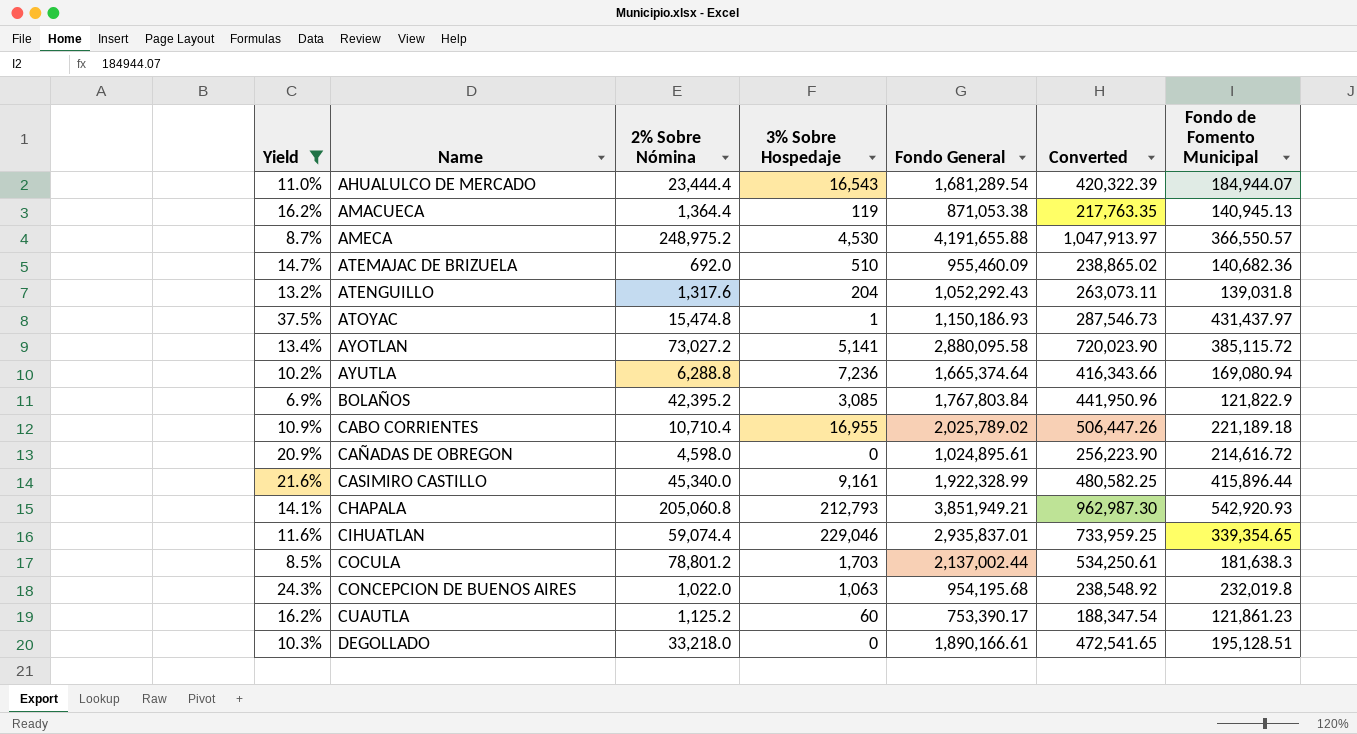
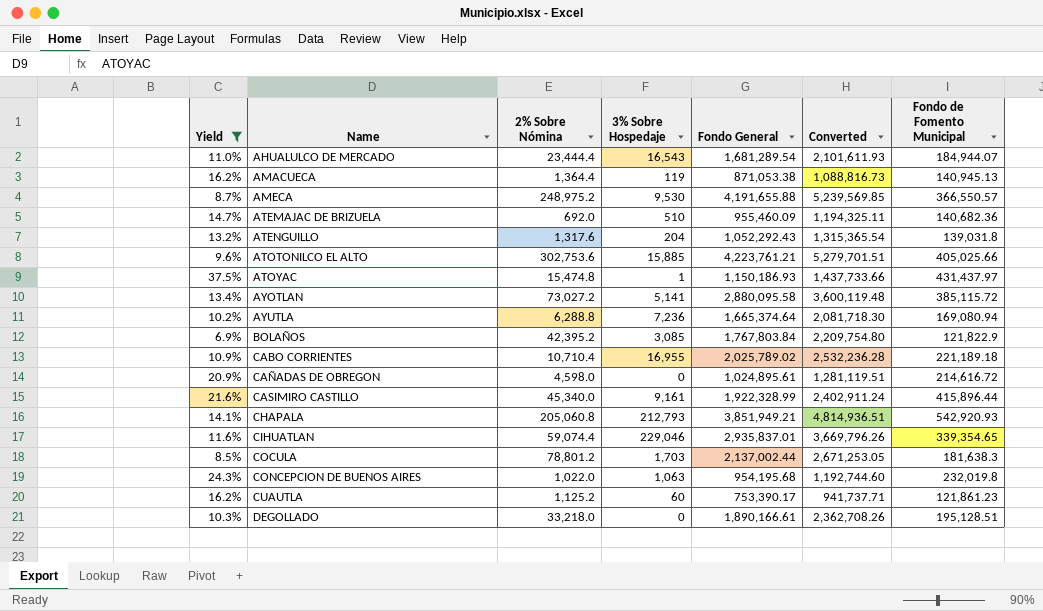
column Converted | formula: [Fondo General] * 0.25 -> [Fondo General] * 1.25
AMECA | 3% Sobre Hospedaje: 4,530 -> 9,530
row ATOTONILCO EL ALTO: none -> 9.6% | 302,753.6 | 15,885 | 4,223,761.21 | 5,279,701.51 | 405,025.66

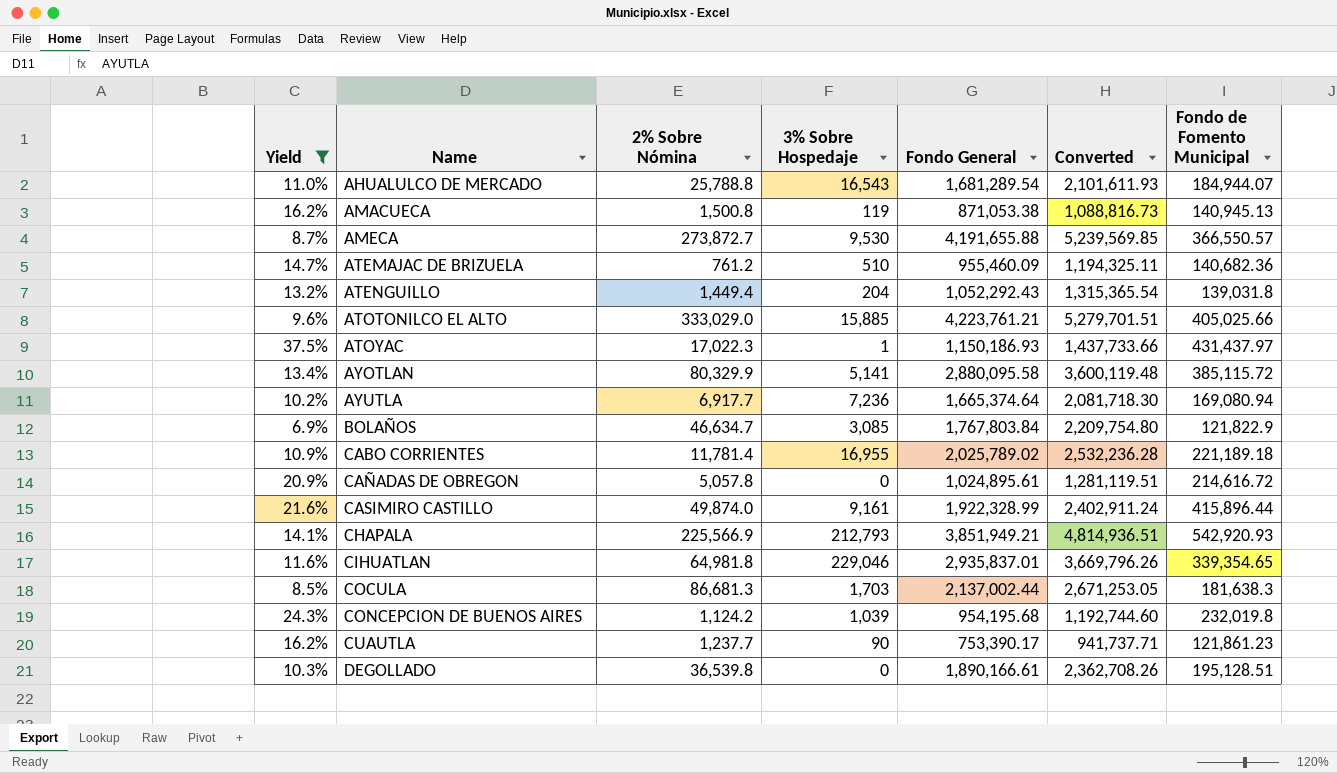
AHUALULCO DE MERCADO | 2% Sobre Nómina: 23,444.4 -> 25,788.8
AMACUECA | 2% Sobre Nómina: 1,364.4 -> 1,500.8
AMECA | 2% Sobre Nómina: 248,975.2 -> 273,872.7
ATEMAJAC DE BRIZUELA | 2% Sobre Nómina: 692.0 -> 761.2
ATENGUILLO | 2% Sobre Nómina: 1,317.6 -> 1,449.4
ATOTONILCO EL ALTO | 2% Sobre Nómina: 302,753.6 -> 333,029.0
ATOYAC | 2% Sobre Nómina: 15,474.8 -> 17,022.3
AYOTLAN | 2% Sobre Nómina: 73,027.2 -> 80,329.9
AYUTLA | 2% Sobre Nómina: 6,288.8 -> 6,917.7
BOLAÑOS | 2% Sobre Nómina: 42,395.2 -> 46,634.7
CABO CORRIENTES | 2% Sobre Nómina: 10,710.4 -> 11,781.4
CAÑADAS DE OBREGON | 2% Sobre Nómina: 4,598.0 -> 5,057.8
CASIMIRO CASTILLO | 2% Sobre Nómina: 45,340.0 -> 49,874.0
CHAPALA | 2% Sobre Nómina: 205,060.8 -> 225,566.9
CIHUATLAN | 2% Sobre Nómina: 59,074.4 -> 64,981.8
COCULA | 2% Sobre Nómina: 78,801.2 -> 86,681.3
CONCEPCION DE BUENOS AIRES | 2% Sobre Nómina: 1,022.0 -> 1,124.2
CONCEPCION DE BUENOS AIRES | 3% Sobre Hospedaje: 1,063 -> 1,039
CUAUTLA | 2% Sobre Nómina: 1,125.2 -> 1,237.7
CUAUTLA | 3% Sobre Hospedaje: 60 -> 90
DEGOLLADO | 2% Sobre Nómina: 33,218.0 -> 36,539.8

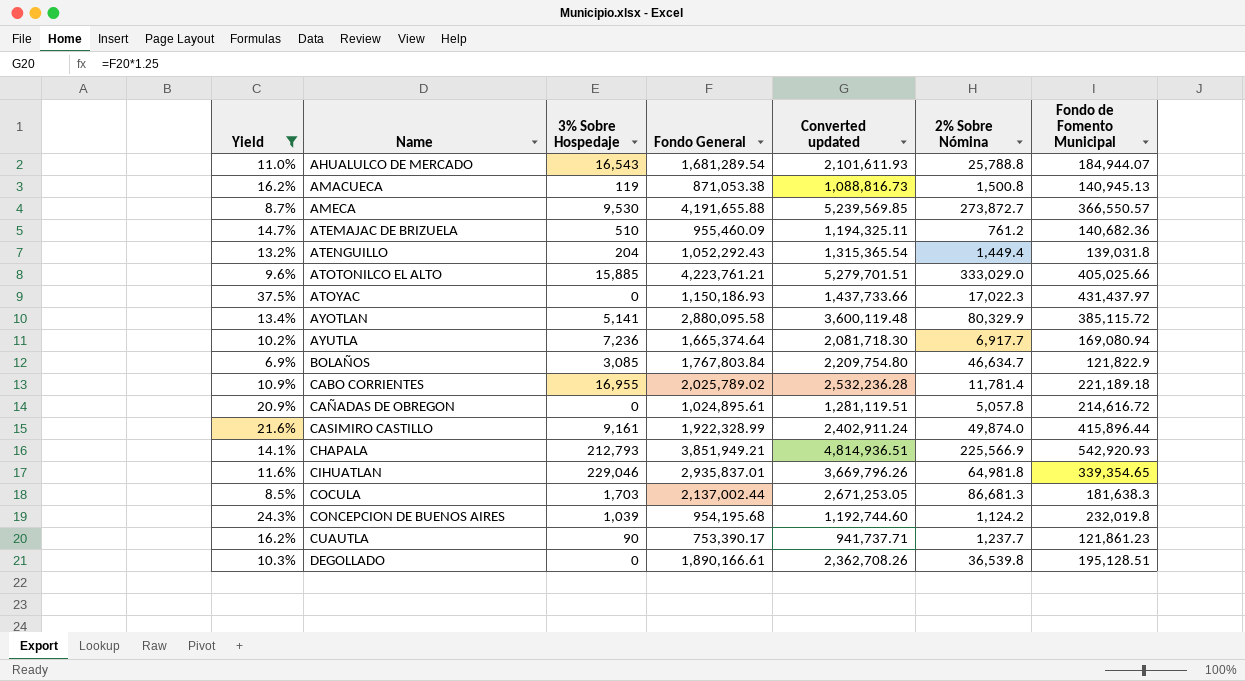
column name: Converted -> Converted updated
column 2% Sobre Nómina | position: 3 -> 6
ATOYAC | 3% Sobre Hospedaje: 1 -> 0

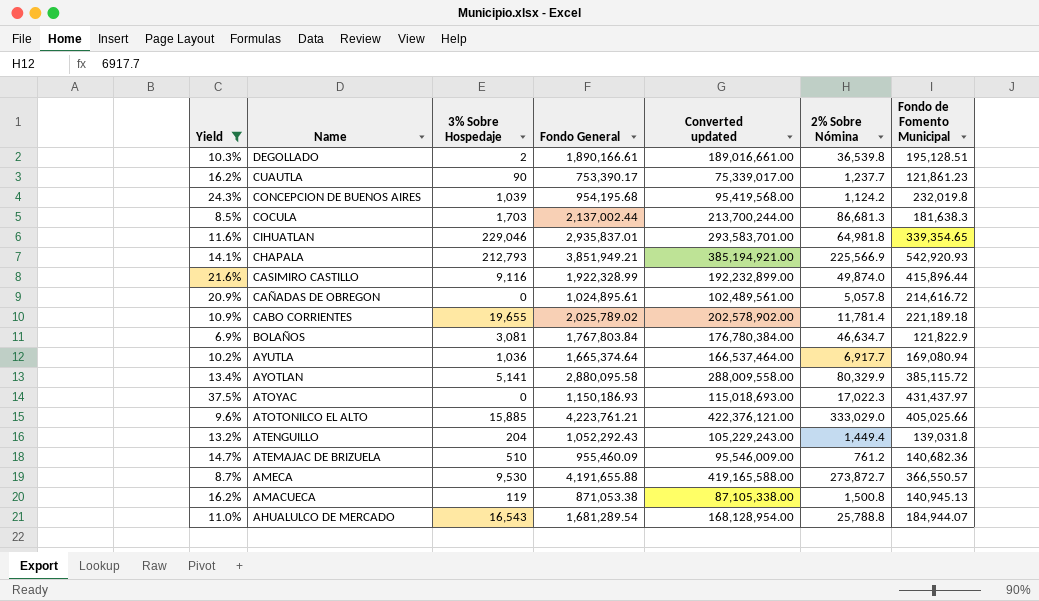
row order: Name ascending -> Name descending
column Converted updated | formula: [Fondo General] * 1.25 -> [Fondo General] * 100
DEGOLLADO | 3% Sobre Hospedaje: 0 -> 2
CASIMIRO CASTILLO | 3% Sobre Hospedaje: 9,161 -> 9,116
CABO CORRIENTES | 3% Sobre Hospedaje: 16,955 -> 19,655
BOLAÑOS | 3% Sobre Hospedaje: 3,085 -> 3,081
AYUTLA | 3% Sobre Hospedaje: 7,236 -> 1,036

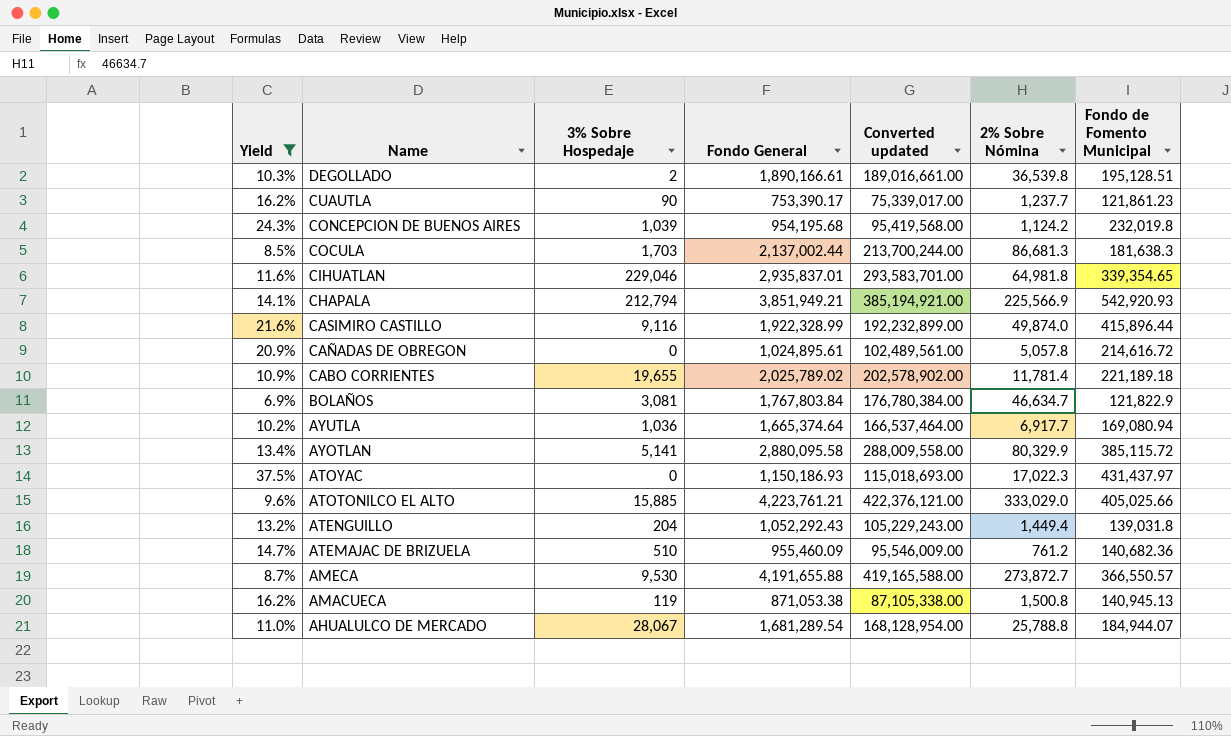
CHAPALA | 3% Sobre Hospedaje: 212,793 -> 212,794
AHUALULCO DE MERCADO | 3% Sobre Hospedaje: 16,543 -> 28,067

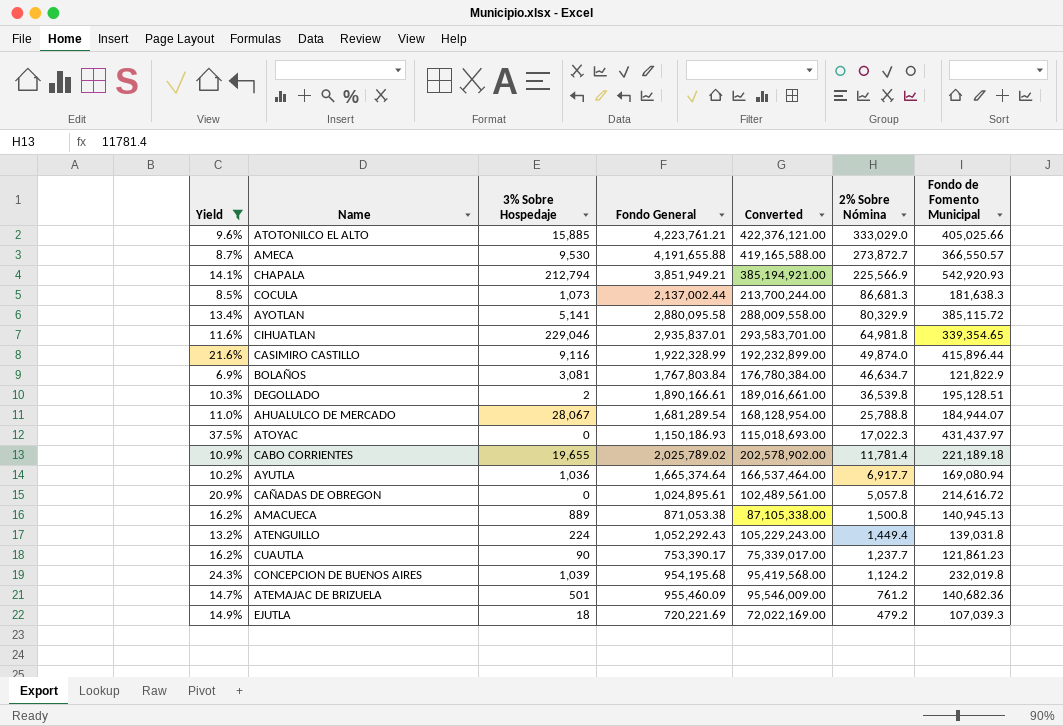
row order: Name descending -> 2% Sobre Nómina descending
column name: Converted updated -> Converted
COCULA | 3% Sobre Hospedaje: 1,703 -> 1,073
AMACUECA | 3% Sobre Hospedaje: 119 -> 889
ATENGUILLO | 3% Sobre Hospedaje: 204 -> 224
ATEMAJAC DE BRIZUELA | 3% Sobre Hospedaje: 510 -> 501
row EJUTLA: none -> 14.9% | 18 | 720,221.69 | 72,022,169.00 | 479.2 | 107,039.3

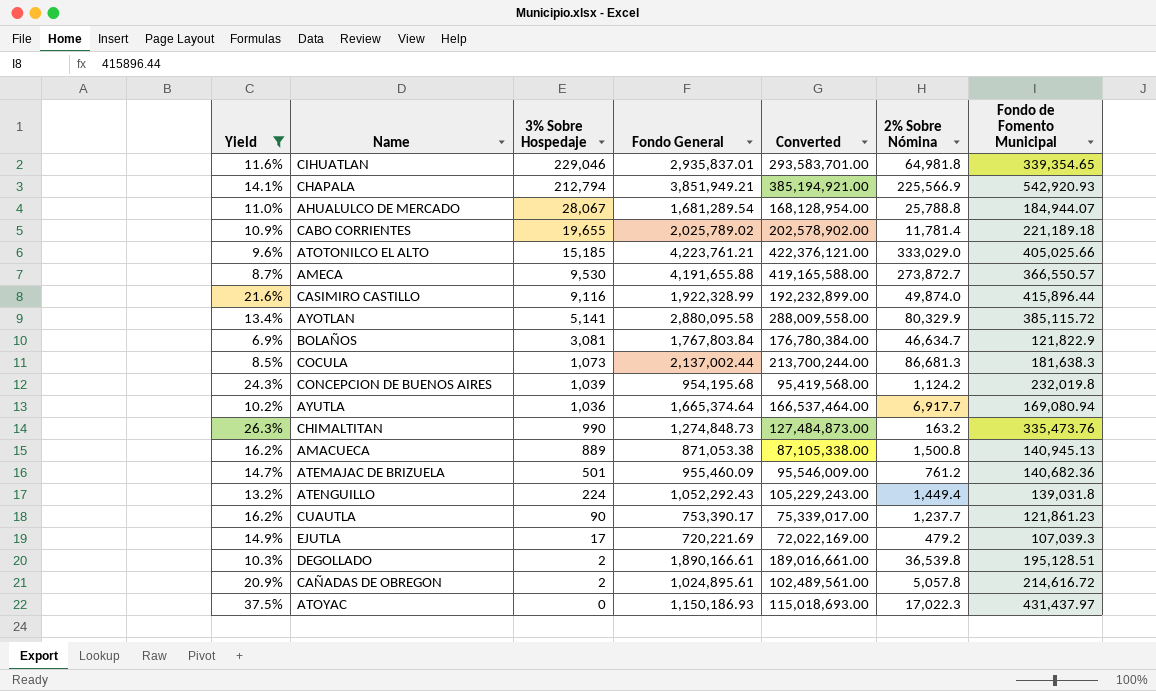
row order: 2% Sobre Nómina descending -> 3% Sobre Hospedaje descending
ATOTONILCO EL ALTO | 3% Sobre Hospedaje: 15,885 -> 15,185
row CHIMALTITAN: none -> 26.3% | 990 | 1,274,848.73 | 127,484,873.00 | 163.2 | 335,473.76
EJUTLA | 3% Sobre Hospedaje: 18 -> 17
CAÑADAS DE OBREGON | 3% Sobre Hospedaje: 0 -> 2

